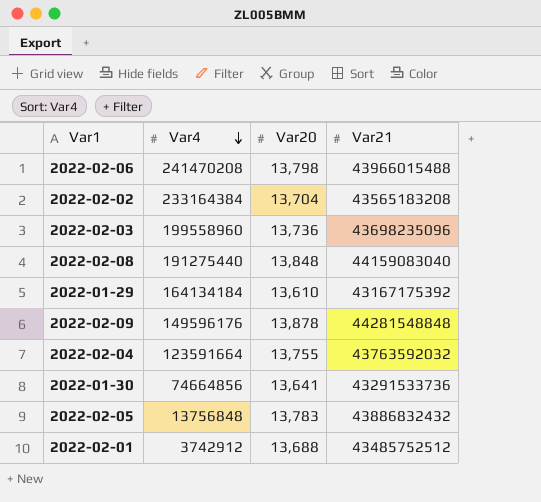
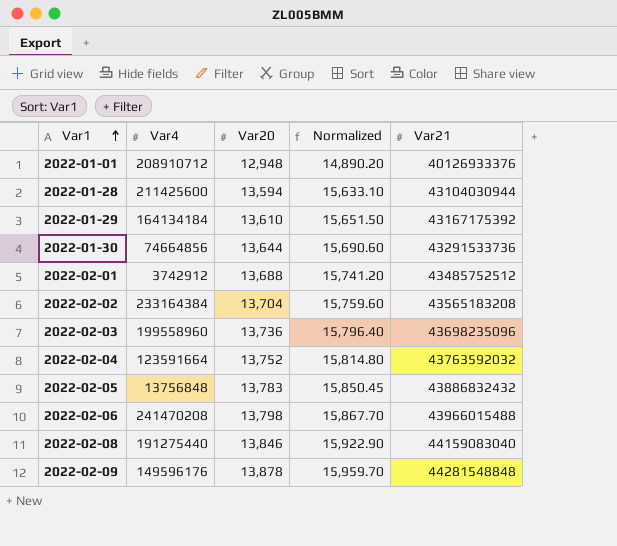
row order: Var4 descending -> Var1 ascending
column Normalized | formula: none -> [Var20] * 1.15
row 2022-01-01: none -> 208910712 | 12,948 | 14,890.20 | 40126933376
row 2022-01-28: none -> 211425600 | 13,594 | 15,633.10 | 43104030944
2022-01-30 | Var20: 13,641 -> 13,644
2022-02-04 | Var20: 13,755 -> 13,752
2022-02-08 | Var20: 13,848 -> 13,846

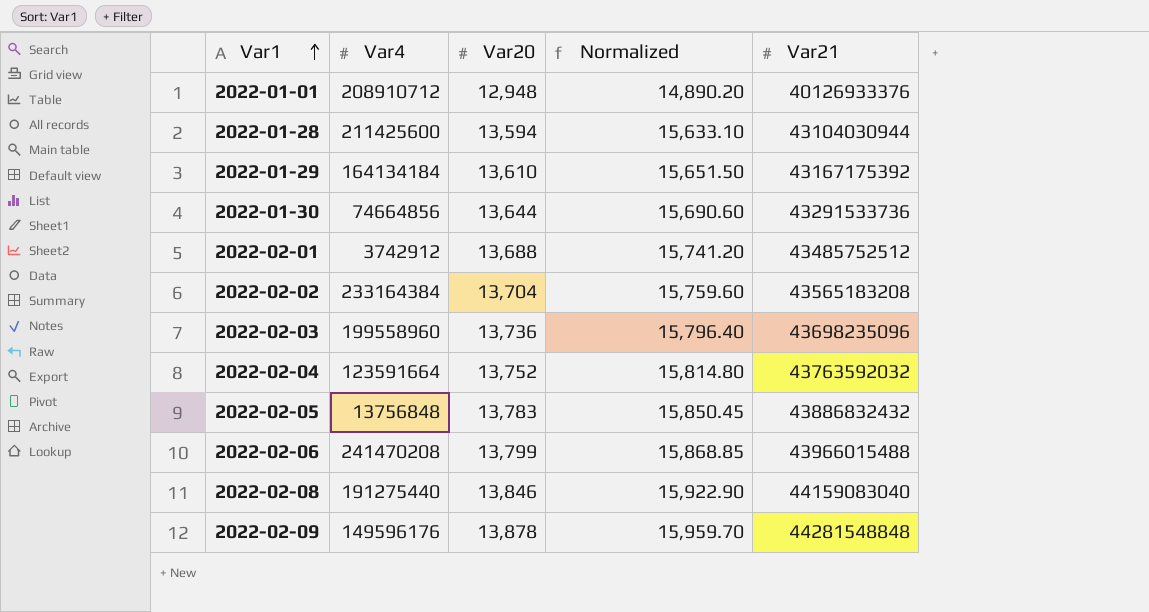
2022-02-06 | Var20: 13,798 -> 13,799
2022-02-06 | Normalized: 15,867.70 -> 15,868.85

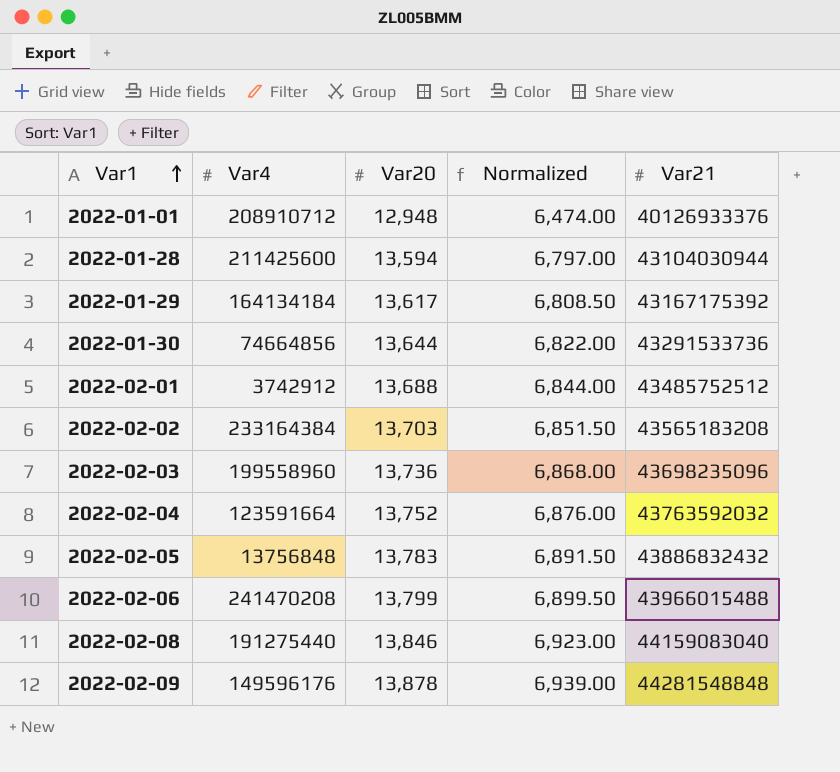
column Normalized | formula: [Var20] * 1.15 -> [Var20] * 0.5
2022-01-29 | Var20: 13,610 -> 13,617
2022-02-02 | Var20: 13,704 -> 13,703

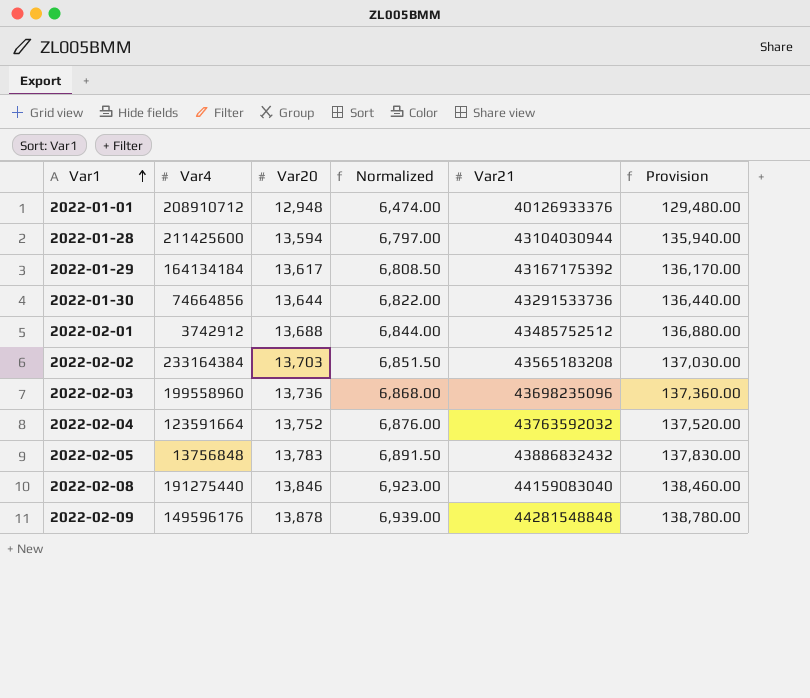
column Provision | formula: none -> [Var20] * 10
row 2022-02-06: 241470208 | 13,799 | 6,899.50 | 43966015488 -> none

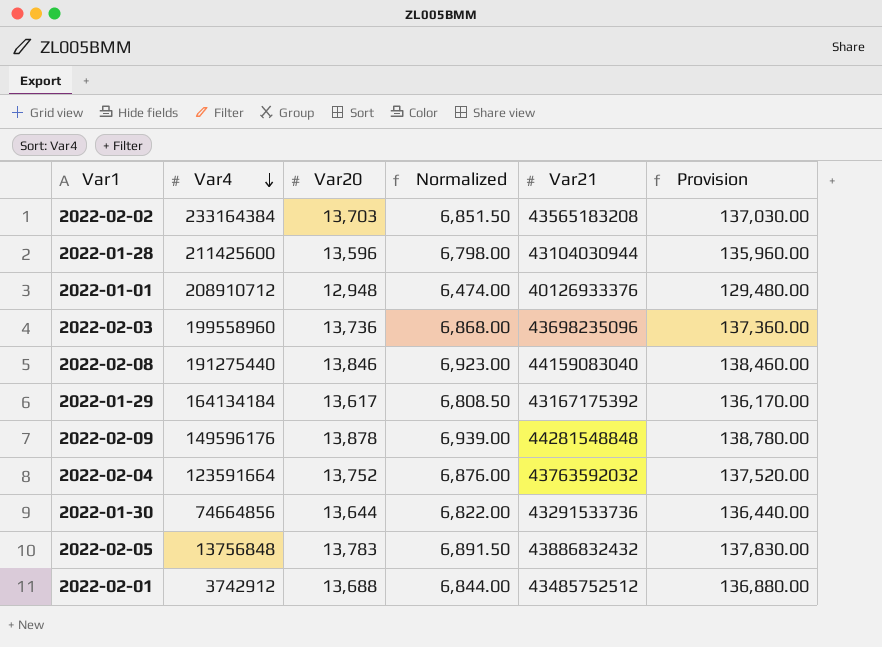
row order: Var1 ascending -> Var4 descending
2022-01-28 | Var20: 13,594 -> 13,596
2022-01-28 | Normalized: 6,797.00 -> 6,798.00
2022-01-28 | Provision: 135,940.00 -> 135,960.00

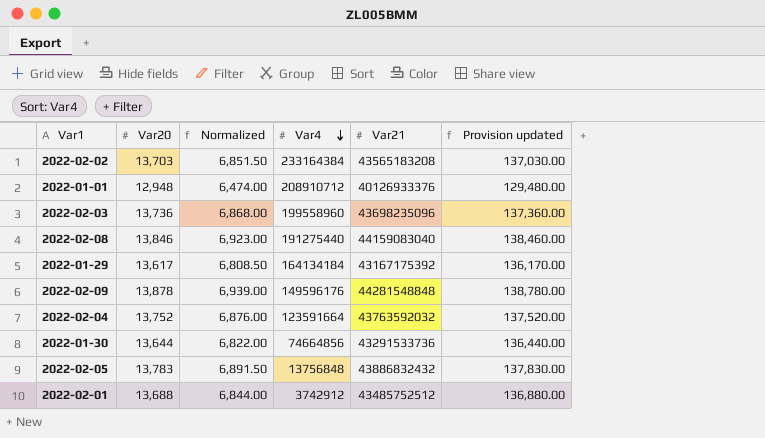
column Var4 | position: 2 -> 4
column name: Provision -> Provision updated
row 2022-01-28: 211425600 | 13,596 | 6,798.00 | 43104030944 | 135,960.00 -> none

